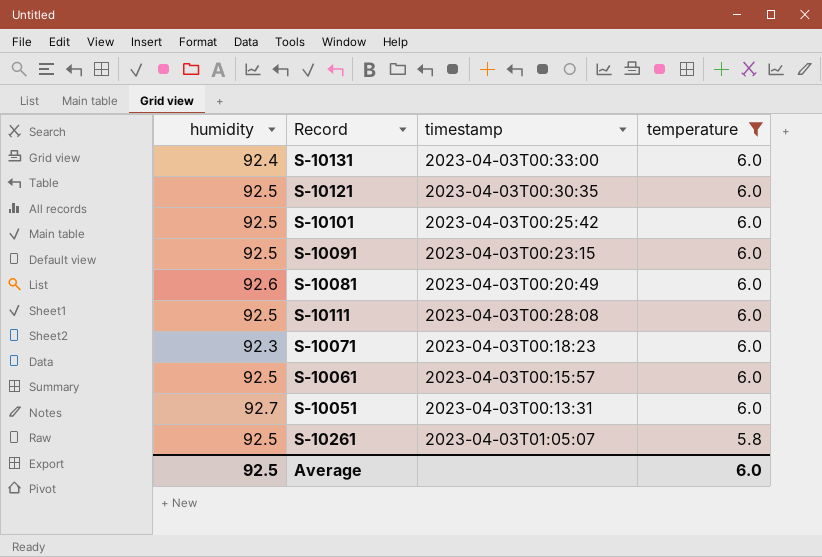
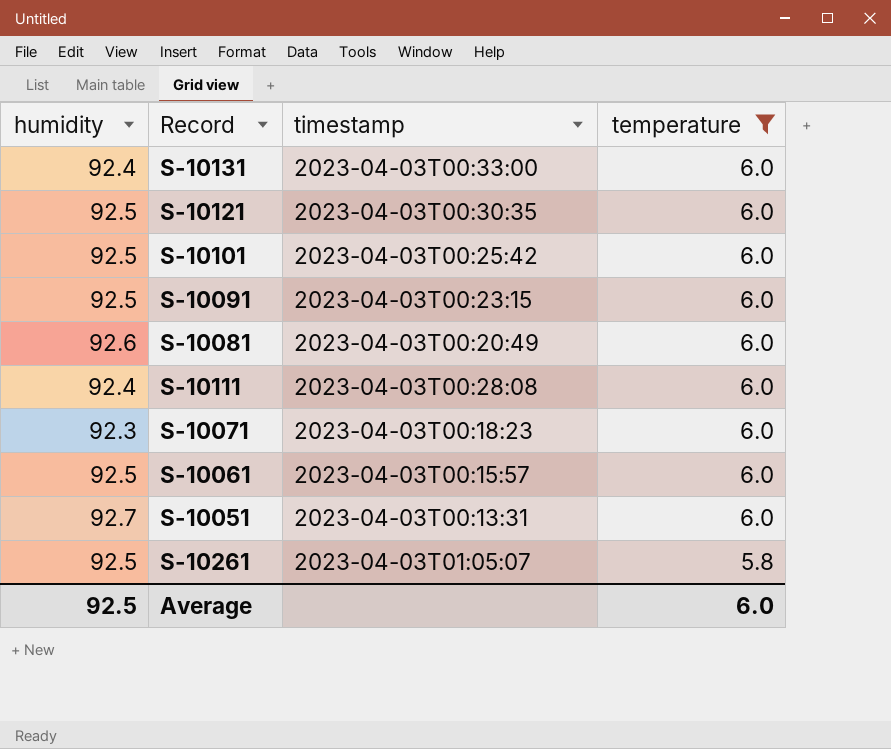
S-10111 | humidity: 92.5 -> 92.4

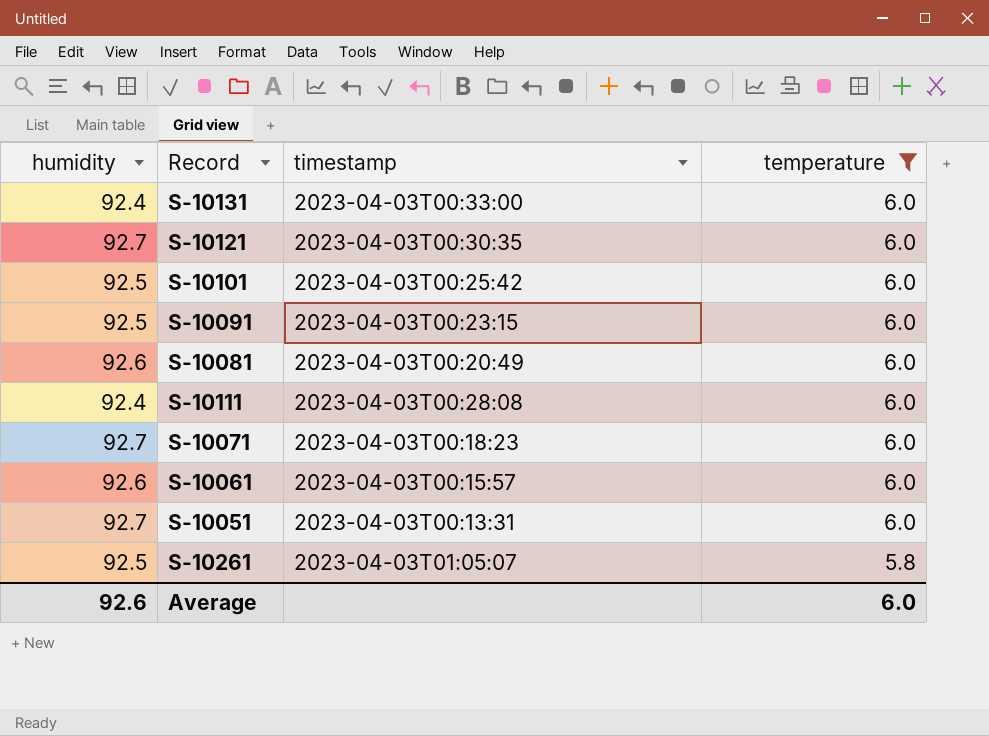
S-10121 | humidity: 92.5 -> 92.7
S-10071 | humidity: 92.3 -> 92.7
S-10061 | humidity: 92.5 -> 92.6
Average | humidity: 92.5 -> 92.6

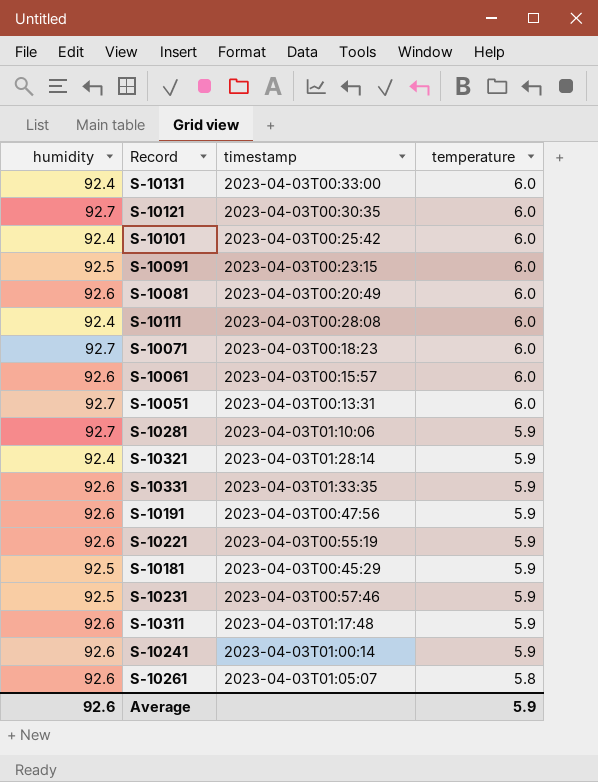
filter: temperature != 5.9 -> none
S-10101 | humidity: 92.5 -> 92.4
S-10261 | humidity: 92.5 -> 92.6
Average | temperature: 6.0 -> 5.9

